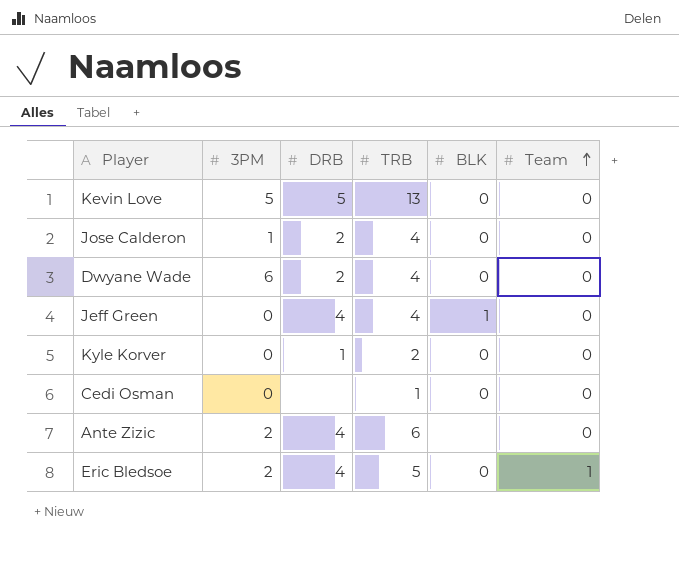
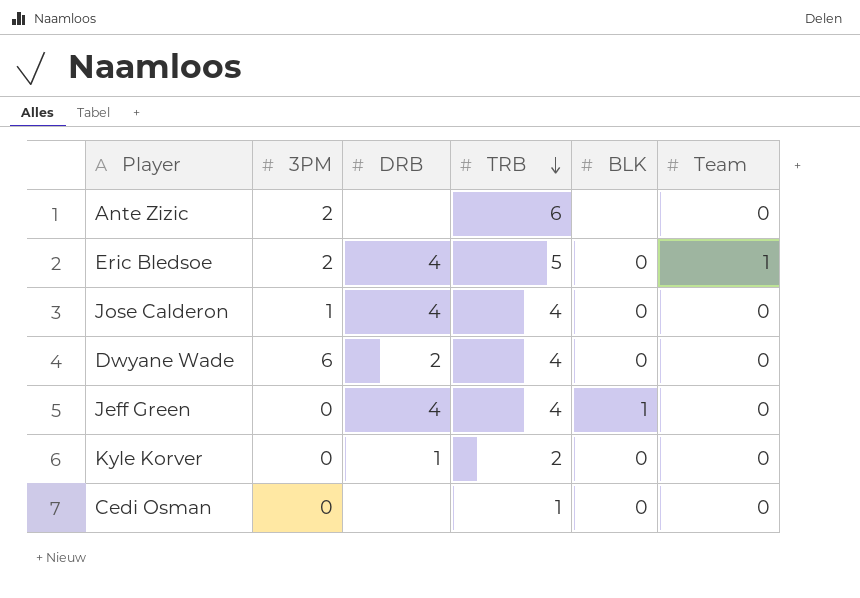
row order: Team ascending -> TRB descending
row Kevin Love: 5 | 5 | 13 | 0 | 0 -> none
Ante Zizic | DRB: 4 -> none
Jose Calderon | DRB: 2 -> 4

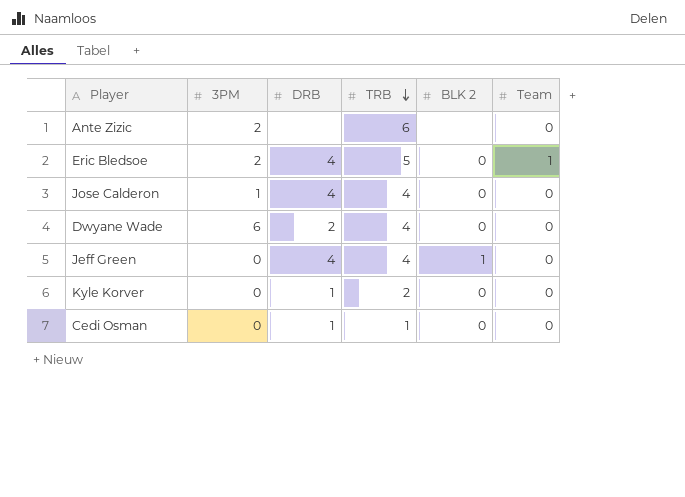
column name: BLK -> BLK 2
Cedi Osman | DRB: none -> 1

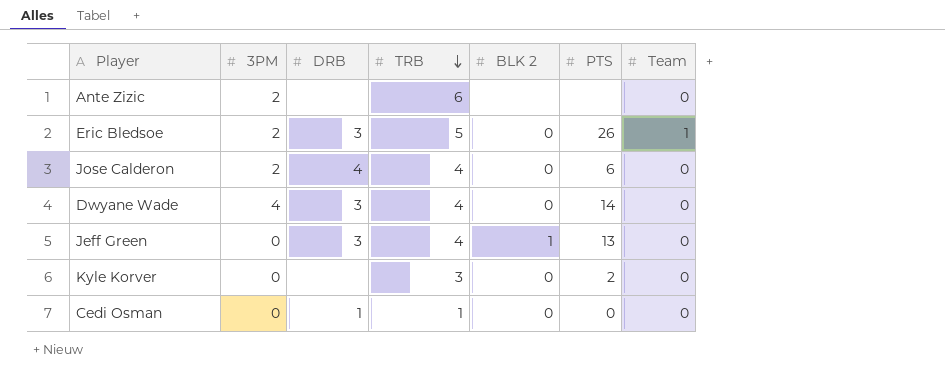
column PTS | position: none -> 6
Eric Bledsoe | DRB: 4 -> 3
Jose Calderon | 3PM: 1 -> 2
Dwyane Wade | 3PM: 6 -> 4
Dwyane Wade | DRB: 2 -> 3
Jeff Green | DRB: 4 -> 3
Kyle Korver | DRB: 1 -> none
Kyle Korver | TRB: 2 -> 3

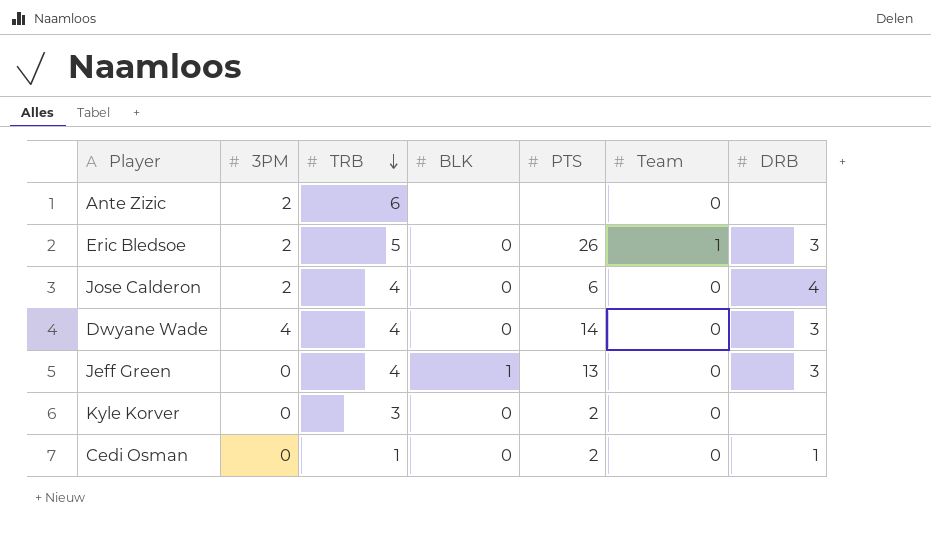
column name: BLK 2 -> BLK
column DRB | position: 3 -> 7
Cedi Osman | PTS: 0 -> 2

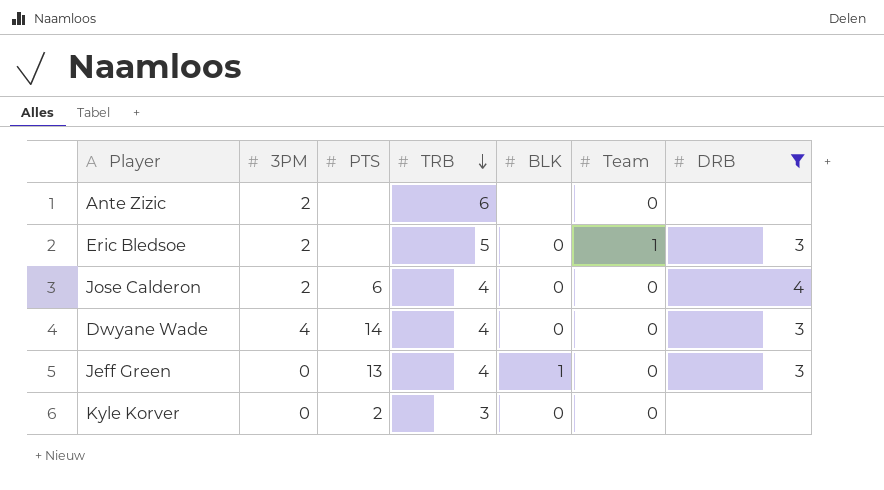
filter: none -> DRB != 1
column PTS | position: 5 -> 3
Eric Bledsoe | PTS: 26 -> none

